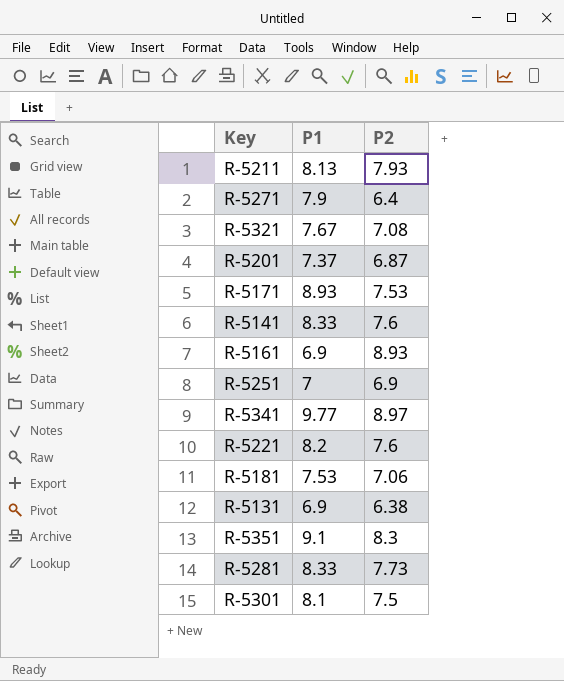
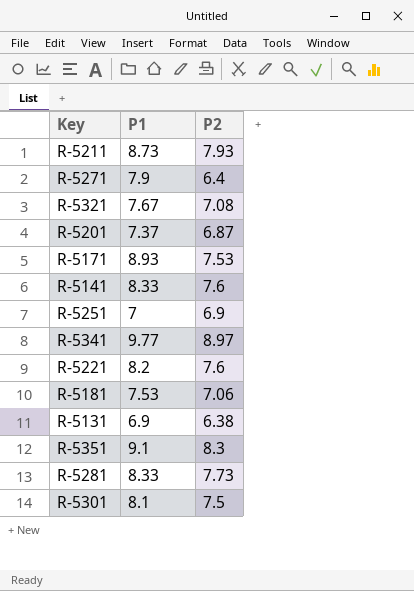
row R-5161: 6.9 | 8.93 -> none
R-5211 | P1: 8.13 -> 8.73

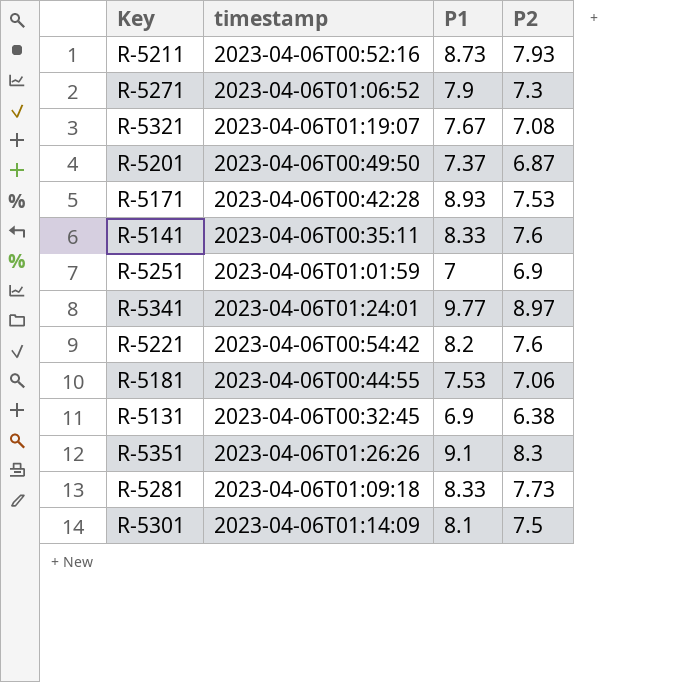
column timestamp | position: none -> 2
R-5271 | P2: 6.4 -> 7.3

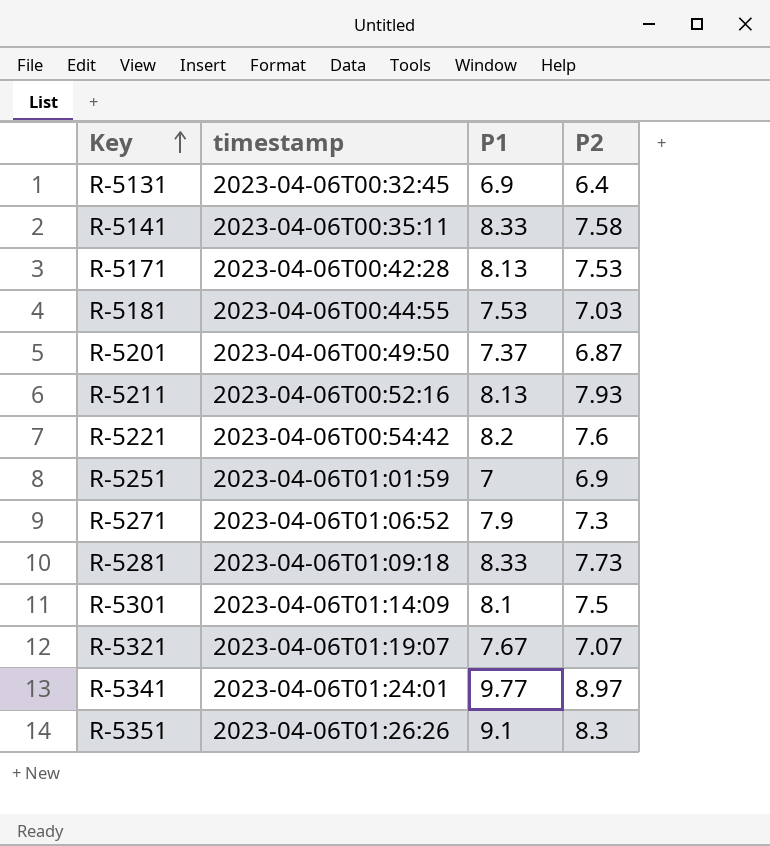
row order: none -> Key ascending
R-5131 | P2: 6.38 -> 6.4
R-5141 | P2: 7.6 -> 7.58
R-5171 | P1: 8.93 -> 8.13
R-5181 | P2: 7.06 -> 7.03
R-5211 | P1: 8.73 -> 8.13
R-5321 | P2: 7.08 -> 7.07

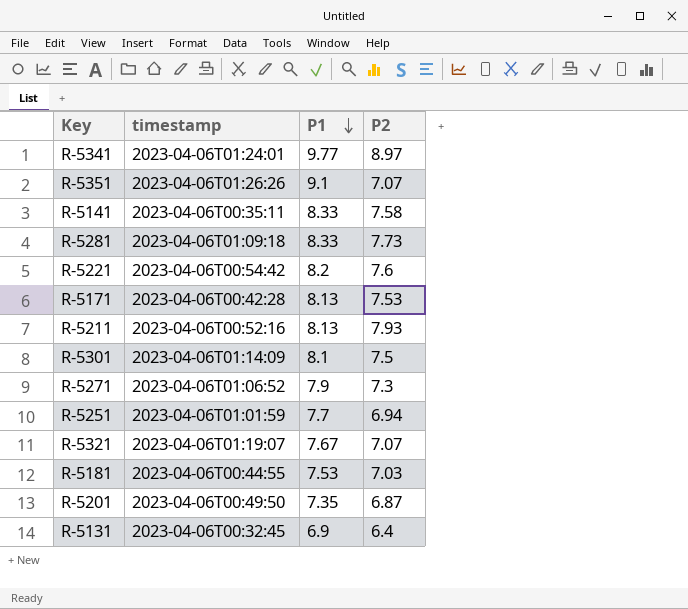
row order: Key ascending -> P1 descending
R-5351 | P2: 8.3 -> 7.07
R-5251 | P1: 7 -> 7.7
R-5251 | P2: 6.9 -> 6.94
R-5201 | P1: 7.37 -> 7.35

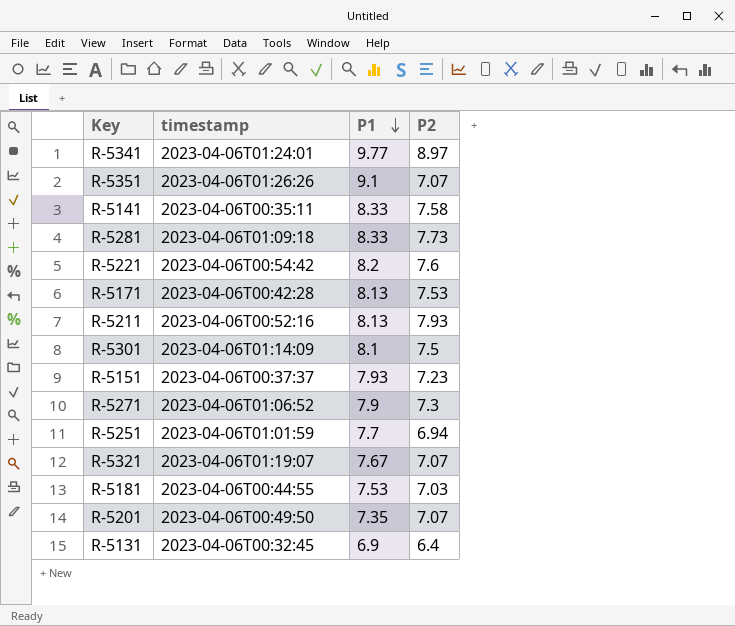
row R-5151: none -> 2023-04-06T00:37:37 | 7.93 | 7.23
R-5201 | P2: 6.87 -> 7.07

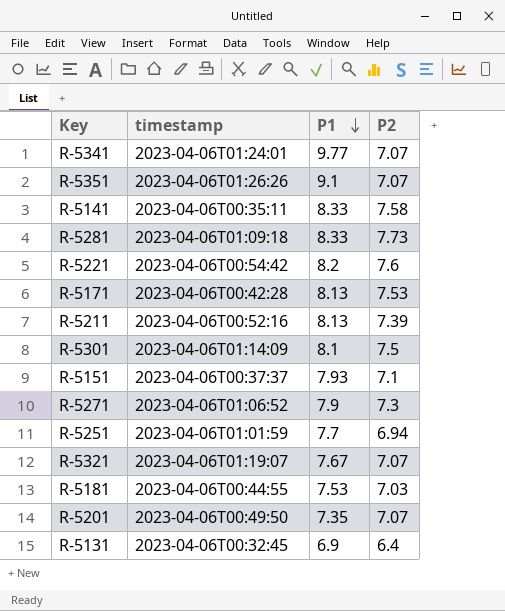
R-5341 | P2: 8.97 -> 7.07
R-5211 | P2: 7.93 -> 7.39
R-5151 | P2: 7.23 -> 7.1

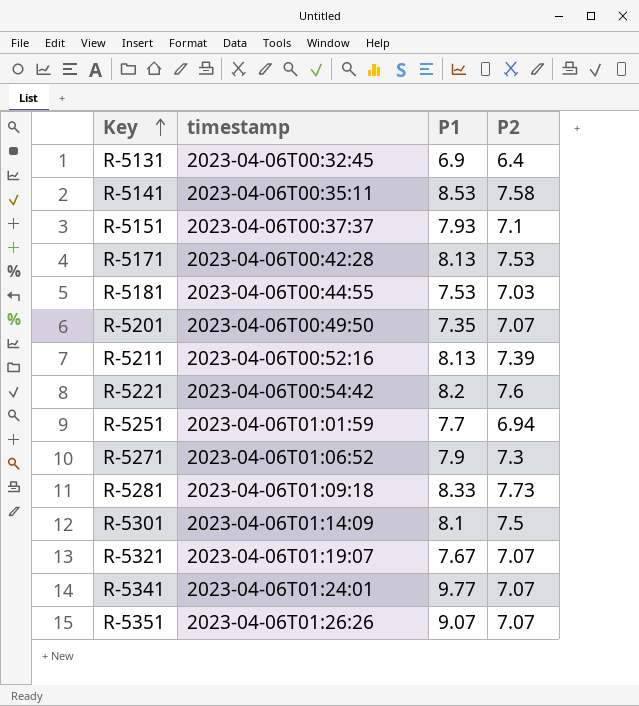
row order: P1 descending -> Key ascending
R-5141 | P1: 8.33 -> 8.53
R-5351 | P1: 9.1 -> 9.07

